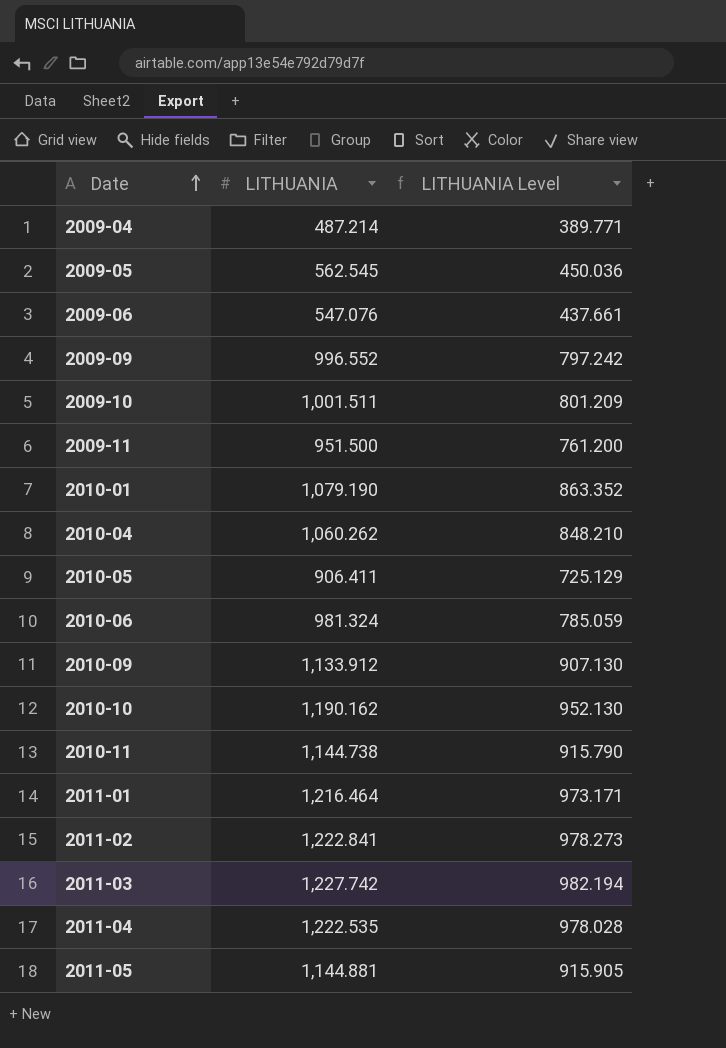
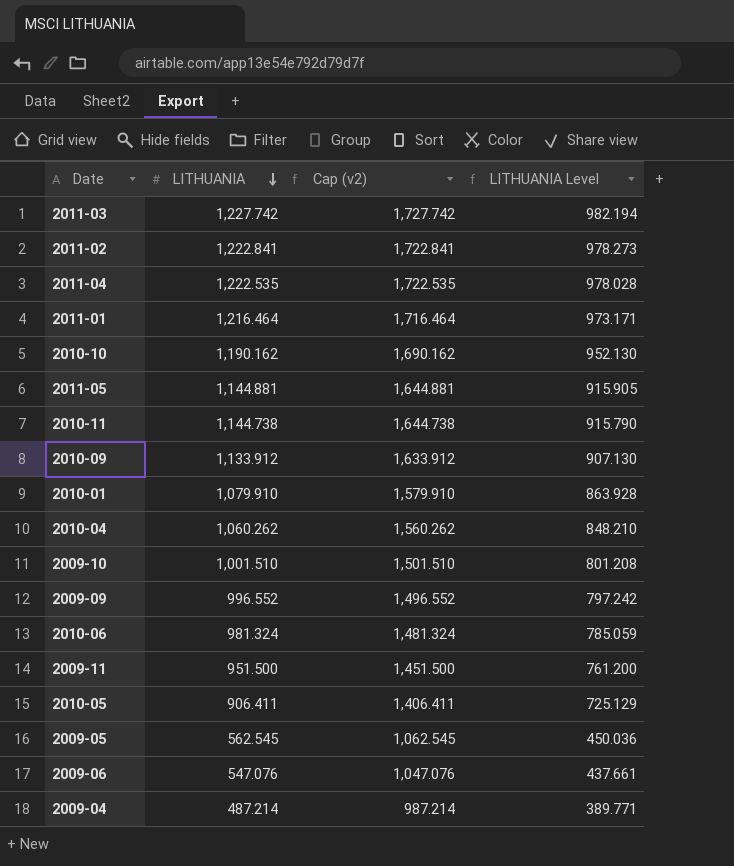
row order: Date ascending -> LITHUANIA descending
column Cap (v2) | formula: none -> [LITHUANIA] + 500
2010-01 | LITHUANIA: 1,079.190 -> 1,079.910
2010-01 | LITHUANIA Level: 863.352 -> 863.928
2009-10 | LITHUANIA: 1,001.511 -> 1,001.510
2009-10 | LITHUANIA Level: 801.209 -> 801.208

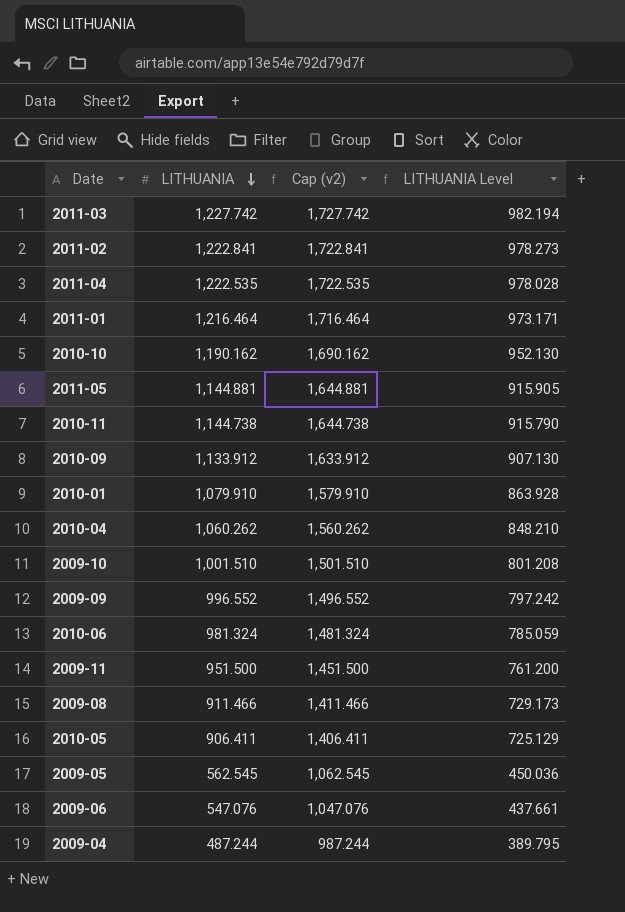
row 2009-08: none -> 911.466 | 1,411.466 | 729.173
2009-04 | LITHUANIA: 487.214 -> 487.244
2009-04 | Cap (v2): 987.214 -> 987.244
2009-04 | LITHUANIA Level: 389.771 -> 389.795

